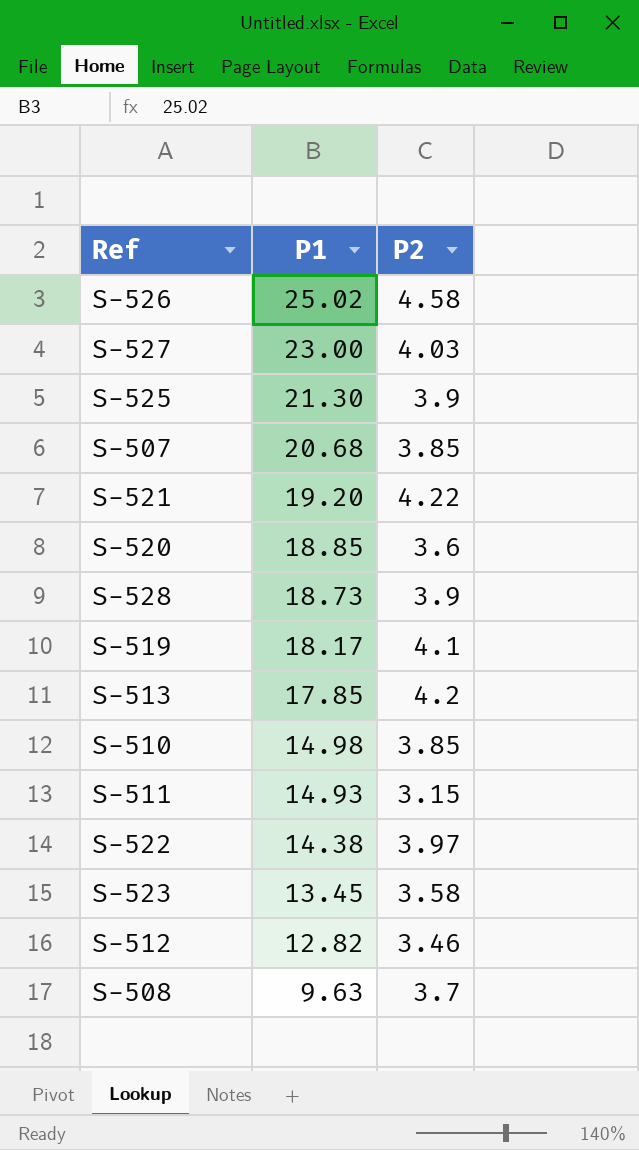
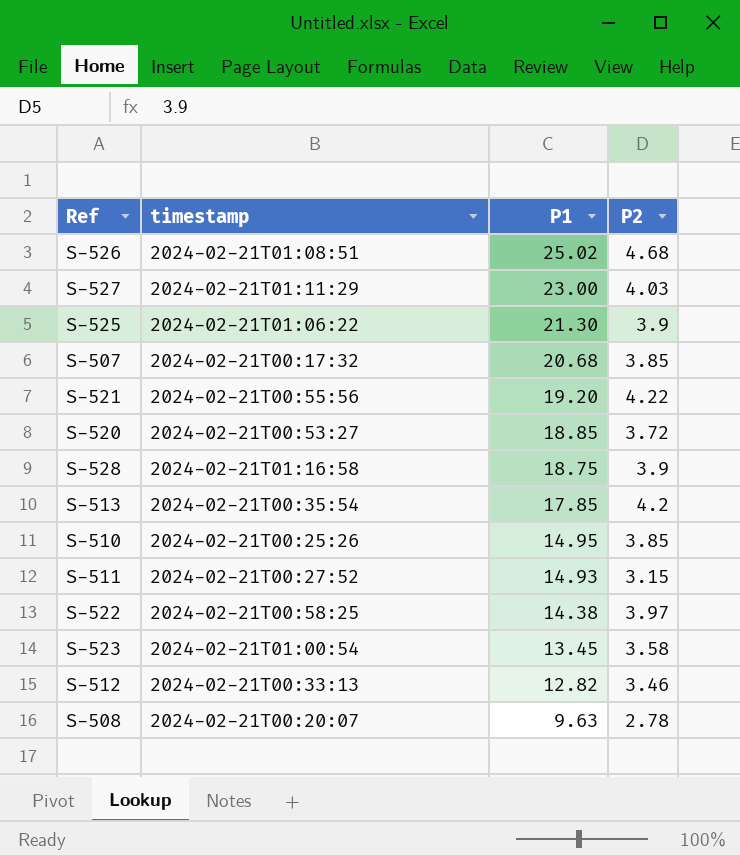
column timestamp | position: none -> 2
row S-519: 18.17 | 4.1 -> none
S-526 | P2: 4.58 -> 4.68
S-520 | P2: 3.6 -> 3.72
S-528 | P1: 18.73 -> 18.75
S-510 | P1: 14.98 -> 14.95
S-508 | P2: 3.7 -> 2.78

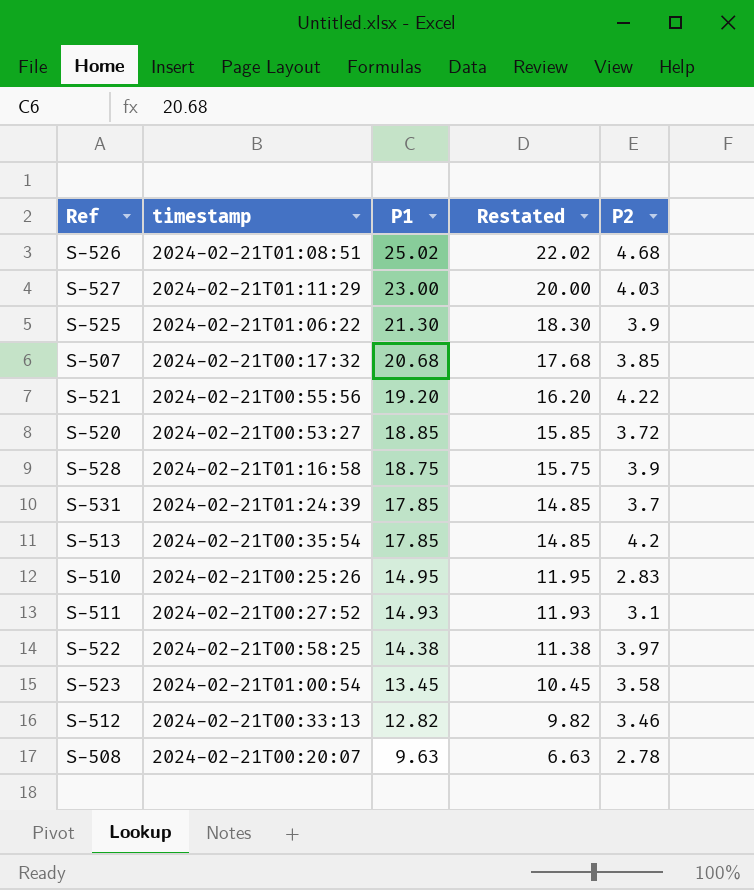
column Restated | formula: none -> [P1] - 3
row S-531: none -> 2024-02-21T01:24:39 | 17.85 | 14.85 | 3.7
S-510 | P2: 3.85 -> 2.83
S-511 | P2: 3.15 -> 3.1

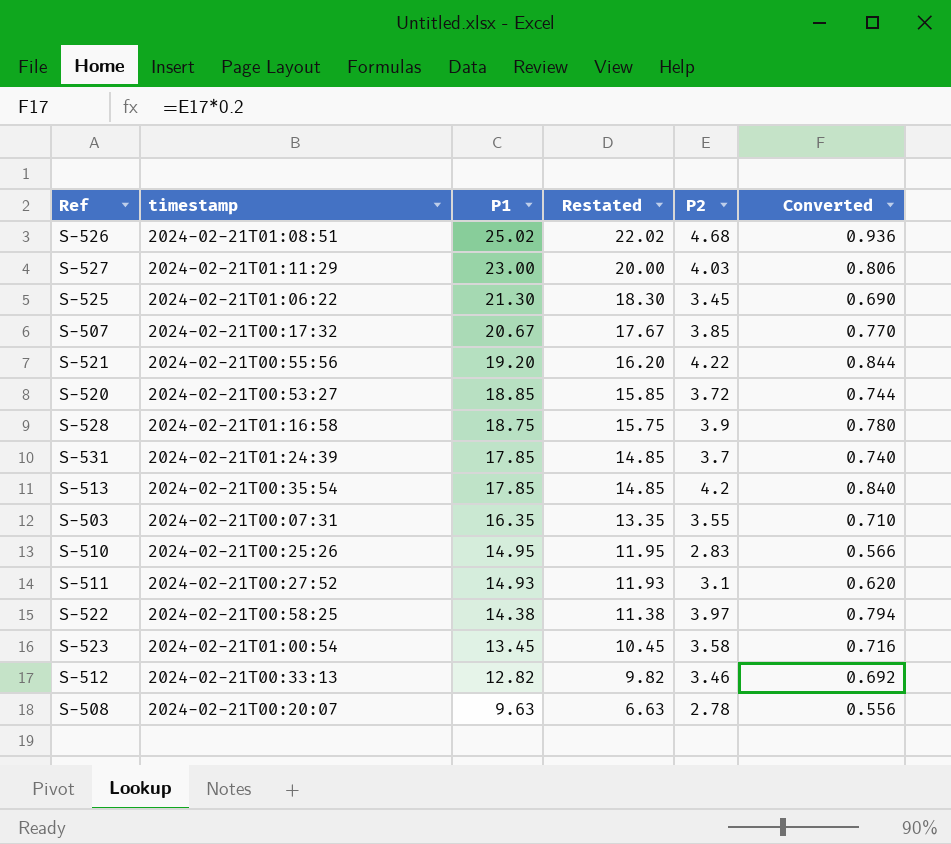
column Converted | formula: none -> [P2] * 0.2
S-525 | P2: 3.9 -> 3.45
S-507 | P1: 20.68 -> 20.67
S-507 | Restated: 17.68 -> 17.67
row S-503: none -> 2024-02-21T00:07:31 | 16.35 | 13.35 | 3.55 | 0.710

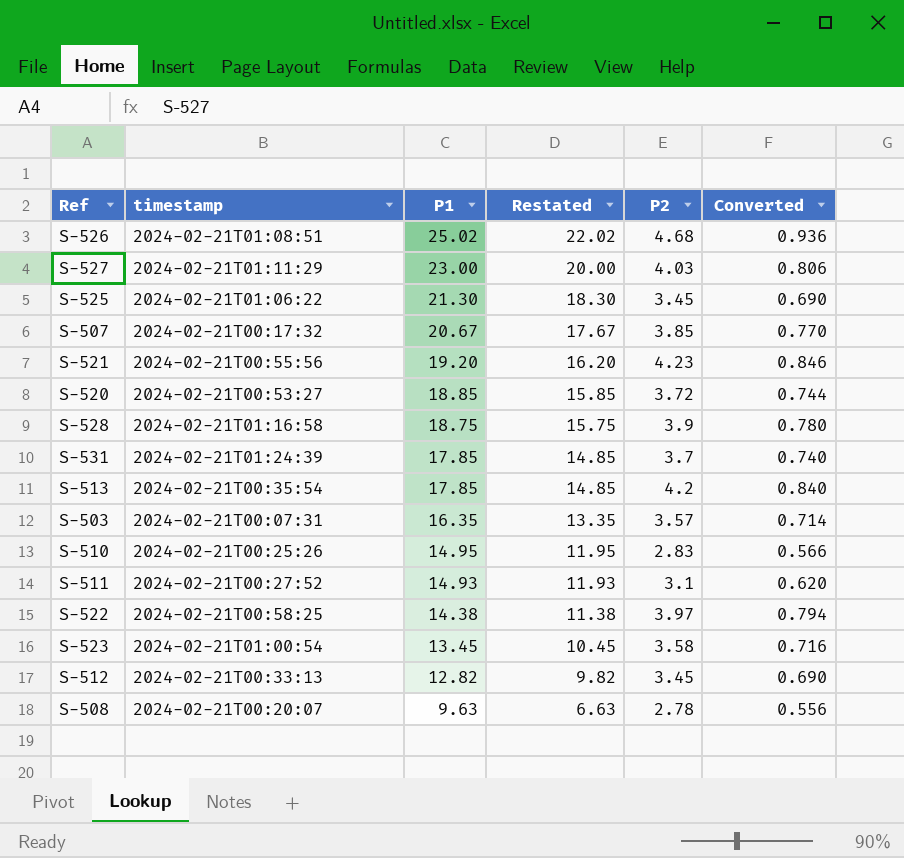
S-521 | P2: 4.22 -> 4.23
S-521 | Converted: 0.844 -> 0.846
S-503 | P2: 3.55 -> 3.57
S-503 | Converted: 0.710 -> 0.714
S-512 | P2: 3.46 -> 3.45
S-512 | Converted: 0.692 -> 0.690

